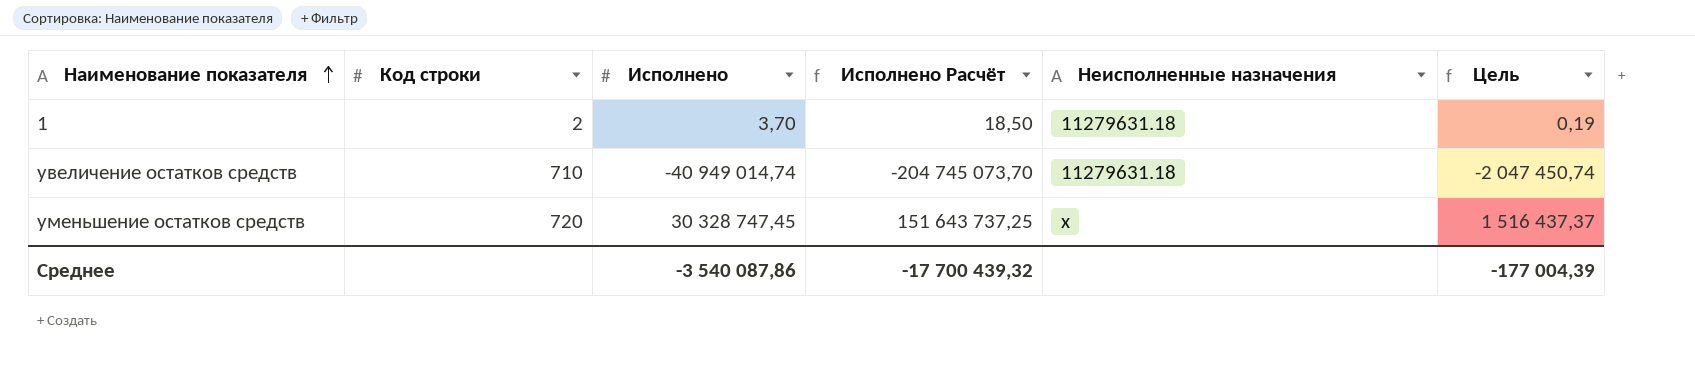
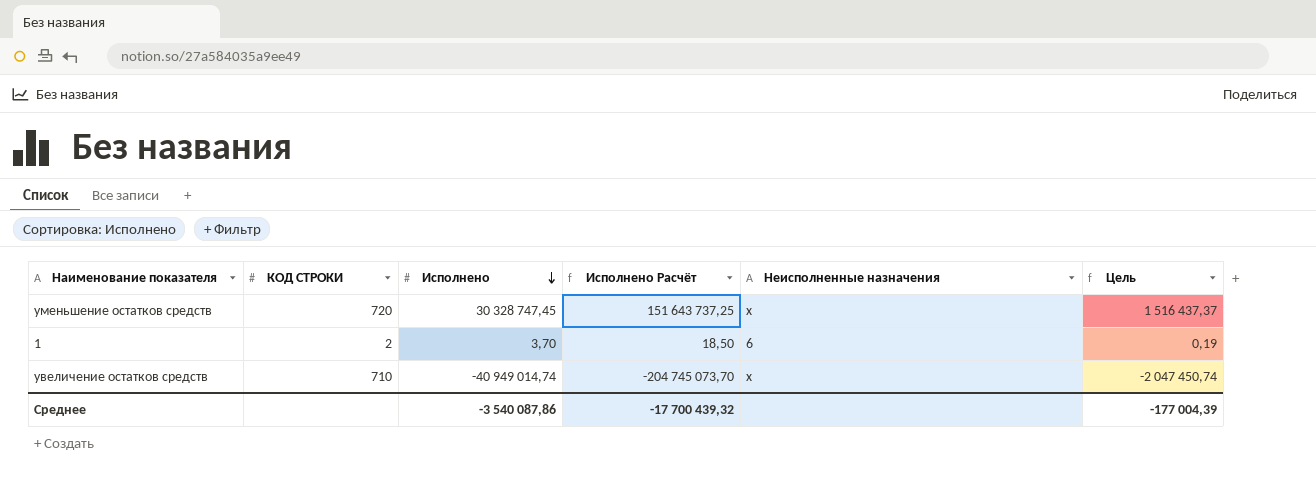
row order: Наименование показателя ascending -> Исполнено descending
column name: Код строки -> КОД СТРОКИ
1 | Неисполненные назначения: 11279631.18 -> 6
увеличение остатков средств | Неисполненные назначения: 11279631.18 -> x

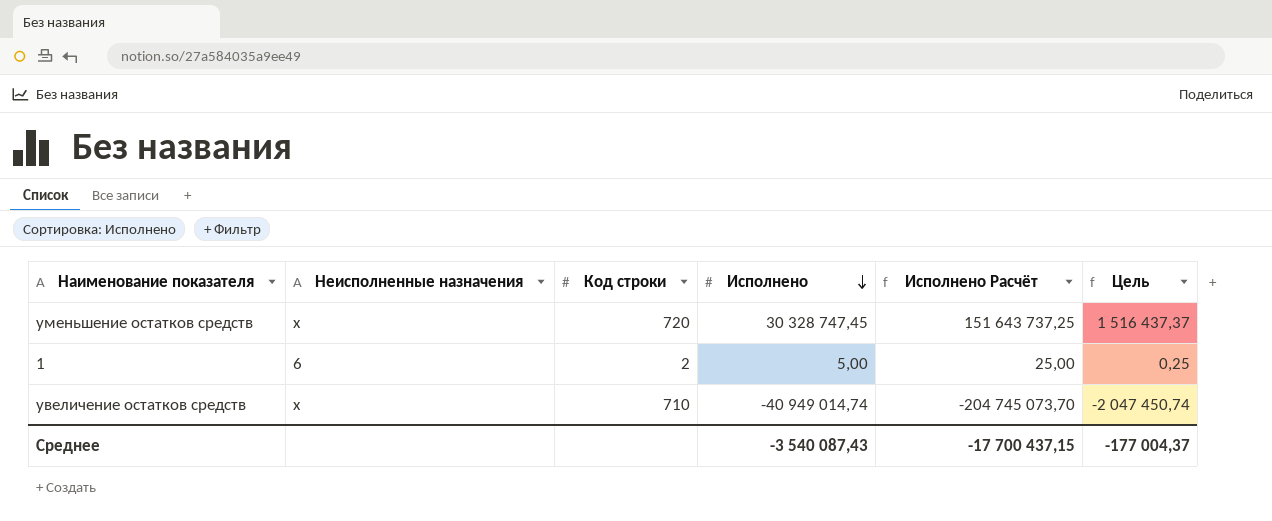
column Неисполненные назначения | position: 5 -> 2
column name: КОД СТРОКИ -> Код строки
1 | Исполнено: 3,70 -> 5,00
1 | Исполнено Расчёт: 18,50 -> 25,00
1 | Цель: 0,19 -> 0,25
Среднее | Исполнено: -3 540 087,86 -> -3 540 087,43
Среднее | Исполнено Расчёт: -17 700 439,32 -> -17 700 437,15
Среднее | Цель: -177 004,39 -> -177 004,37

